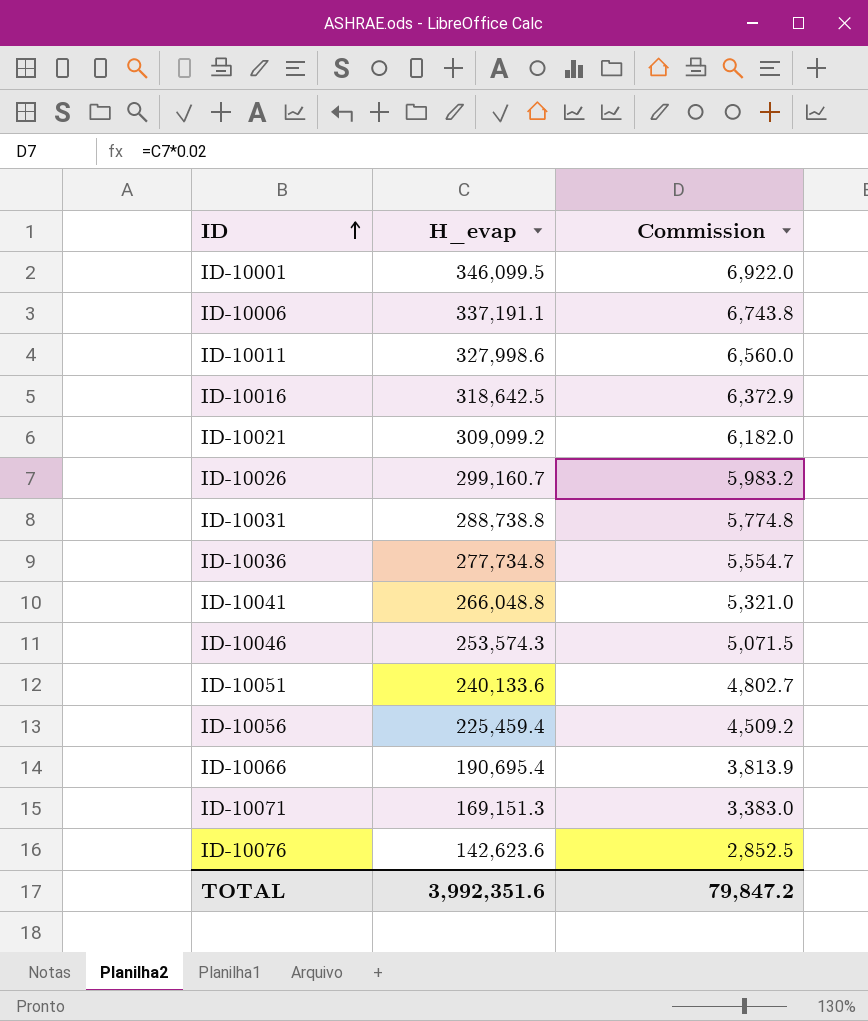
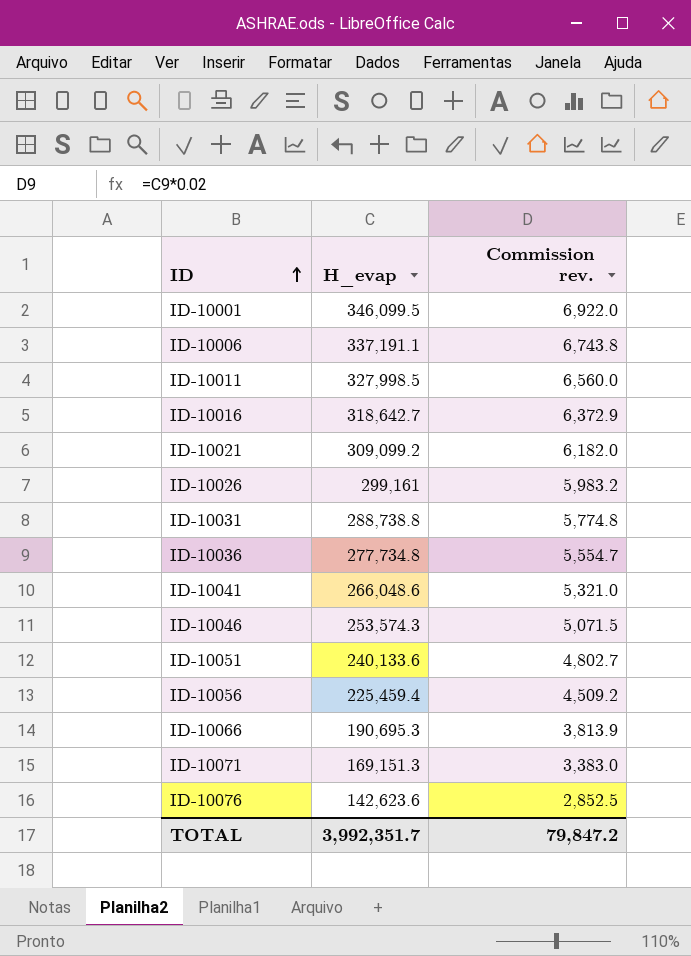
column name: Commission -> Commission rev.
ID-10011 | H_evap: 327,998.6 -> 327,998.5
ID-10016 | H_evap: 318,642.5 -> 318,642.7
ID-10026 | H_evap: 299,160.7 -> 299,161
ID-10041 | H_evap: 266,048.8 -> 266,048.6
ID-10066 | H_evap: 190,695.4 -> 190,695.3
TOTAL | H_evap: 3,992,351.6 -> 3,992,351.7

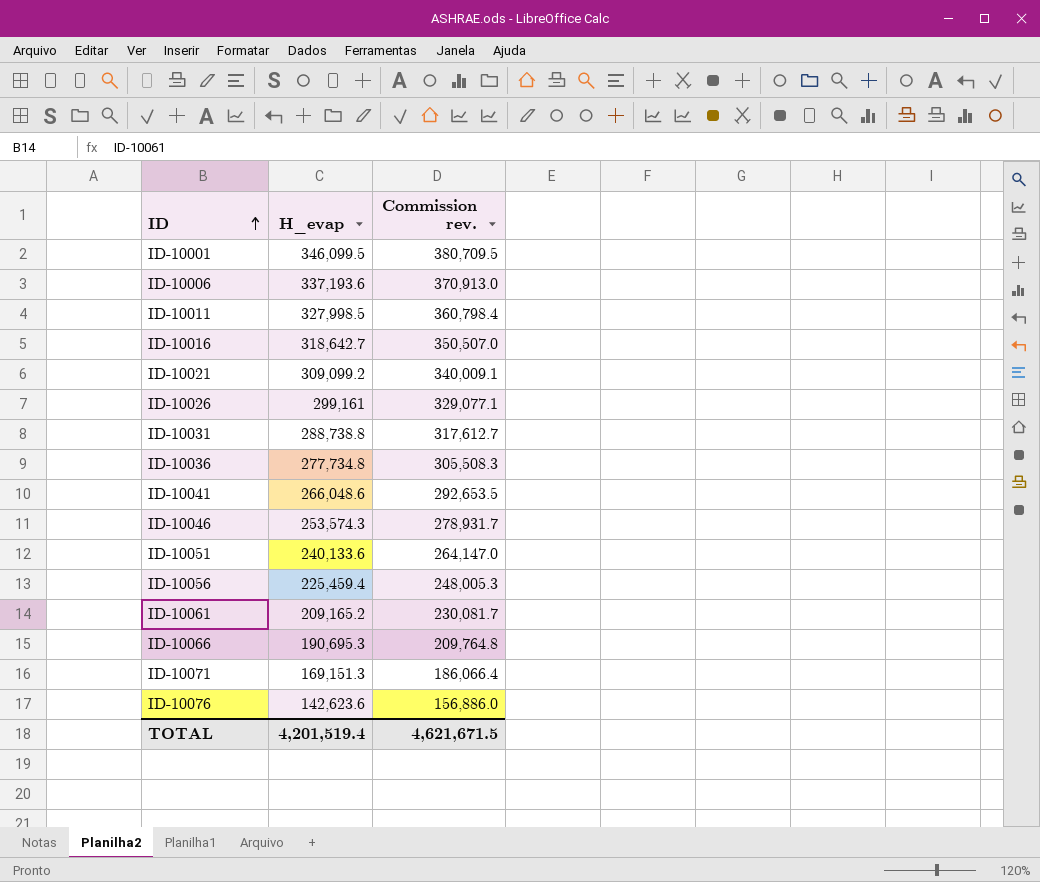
column Commission rev. | formula: [H_evap] * 0.02 -> [H_evap] * 1.1
ID-10006 | H_evap: 337,191.1 -> 337,193.6
row ID-10061: none -> 209,165.2 | 230,081.7
TOTAL | H_evap: 3,992,351.7 -> 4,201,519.4
TOTAL | Commission rev.: 79,847.2 -> 4,621,671.5

